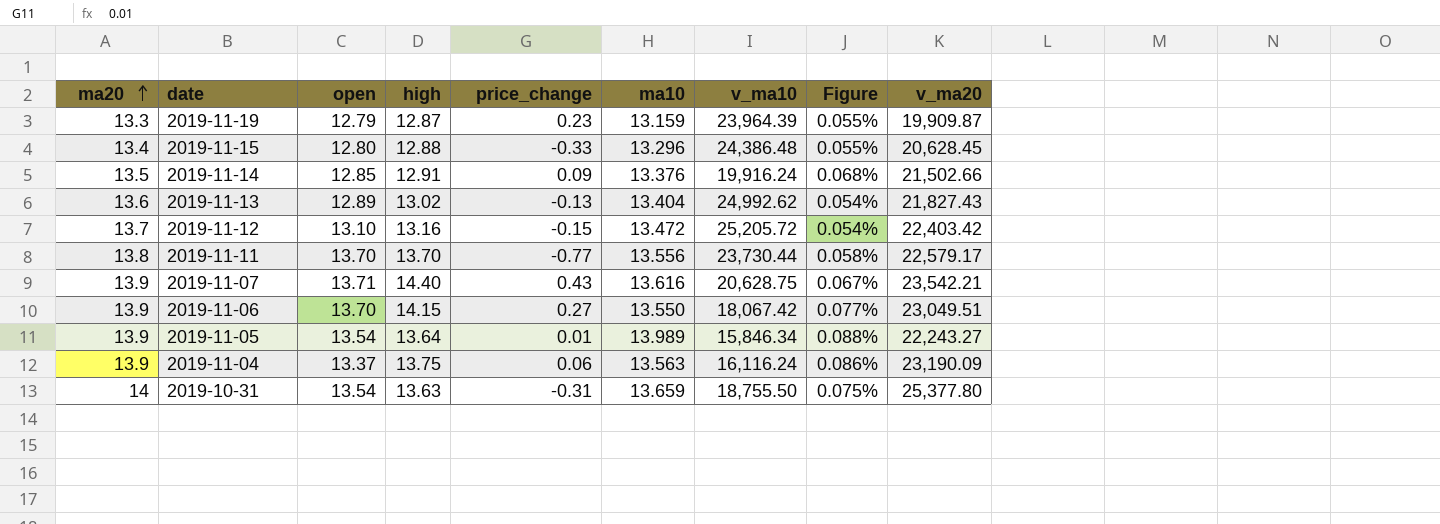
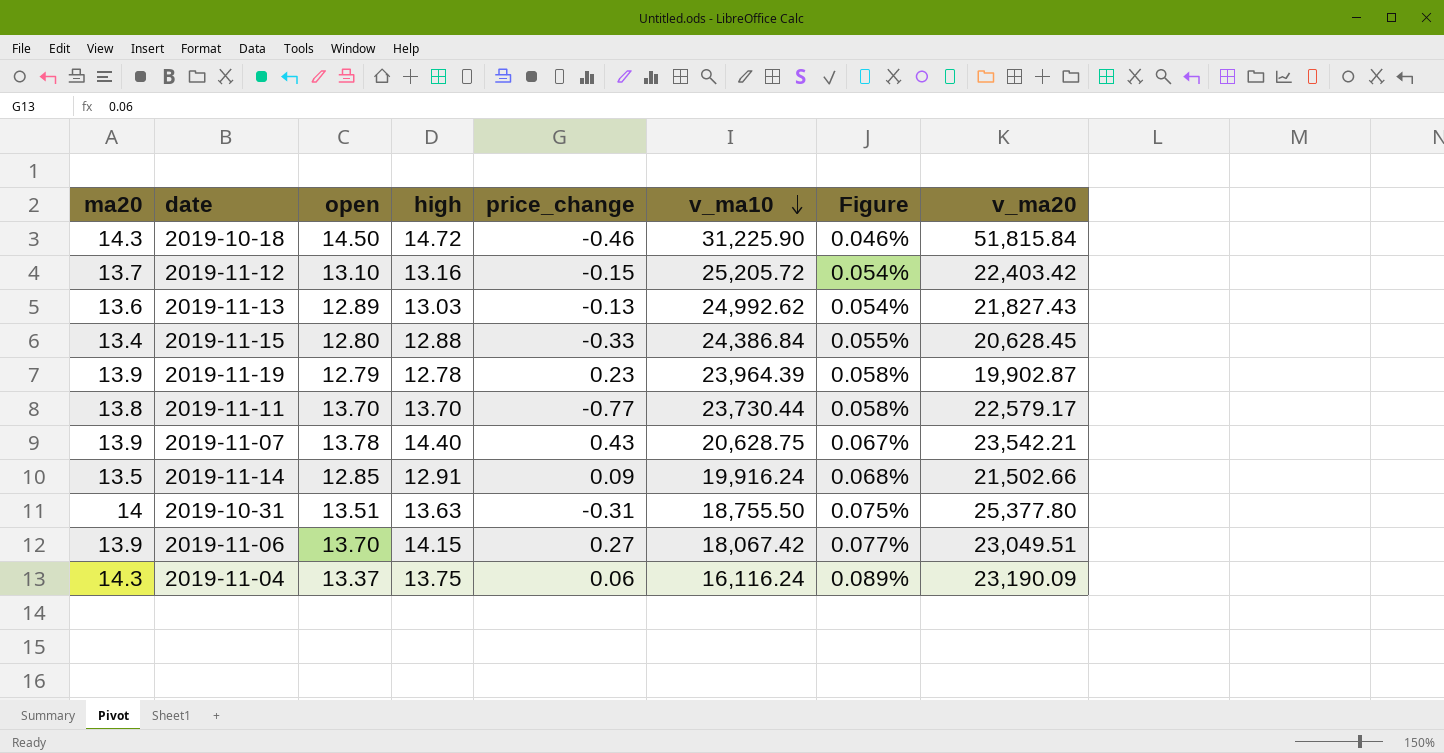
row order: ma20 ascending -> v_ma10 descending
column ma10 | position: 6 -> none
row 2019-11-05: 13.9 | 13.54 | 13.64 | 0.01 | 13.989 | 15,846.34 | 0.088% | 22,243.27 -> none
row 2019-10-18: none -> 14.3 | 14.50 | 14.72 | -0.46 | 31,225.90 | 0.046% | 51,815.84
2019-11-13 | high: 13.02 -> 13.03
2019-11-15 | v_ma10: 24,386.48 -> 24,386.84
2019-11-19 | ma20: 13.3 -> 13.9
2019-11-19 | high: 12.87 -> 12.78
2019-11-19 | Figure: 0.055% -> 0.058%
2019-11-19 | v_ma20: 19,909.87 -> 19,902.87
2019-11-07 | open: 13.71 -> 13.78
2019-10-31 | open: 13.54 -> 13.51
2019-11-04 | ma20: 13.9 -> 14.3
2019-11-04 | Figure: 0.086% -> 0.089%

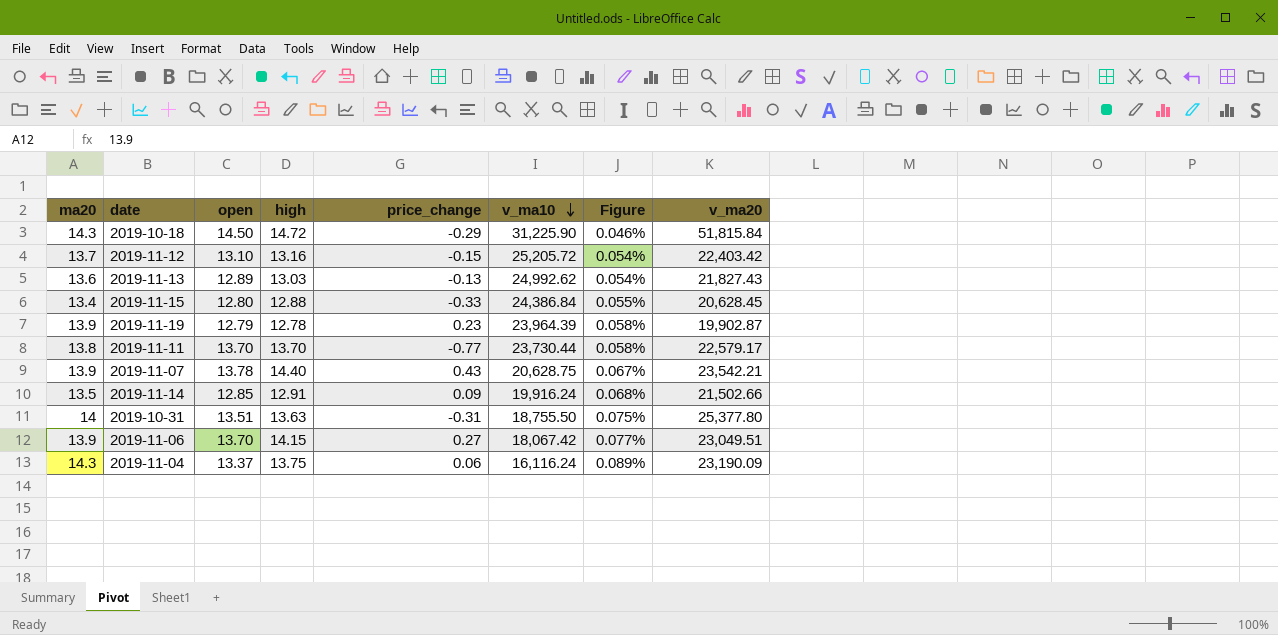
2019-10-18 | price_change: -0.46 -> -0.29

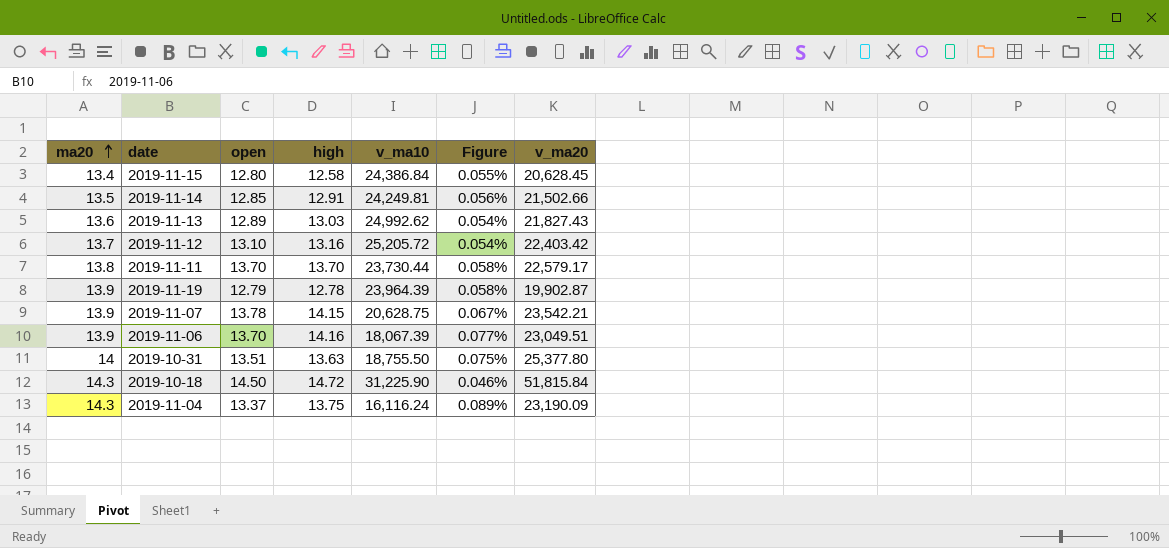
row order: v_ma10 descending -> ma20 ascending
column price_change | position: 5 -> none
2019-11-15 | high: 12.88 -> 12.58
2019-11-14 | v_ma10: 19,916.24 -> 24,249.81
2019-11-14 | Figure: 0.068% -> 0.056%
2019-11-07 | high: 14.40 -> 14.15
2019-11-06 | high: 14.15 -> 14.16
2019-11-06 | v_ma10: 18,067.42 -> 18,067.39

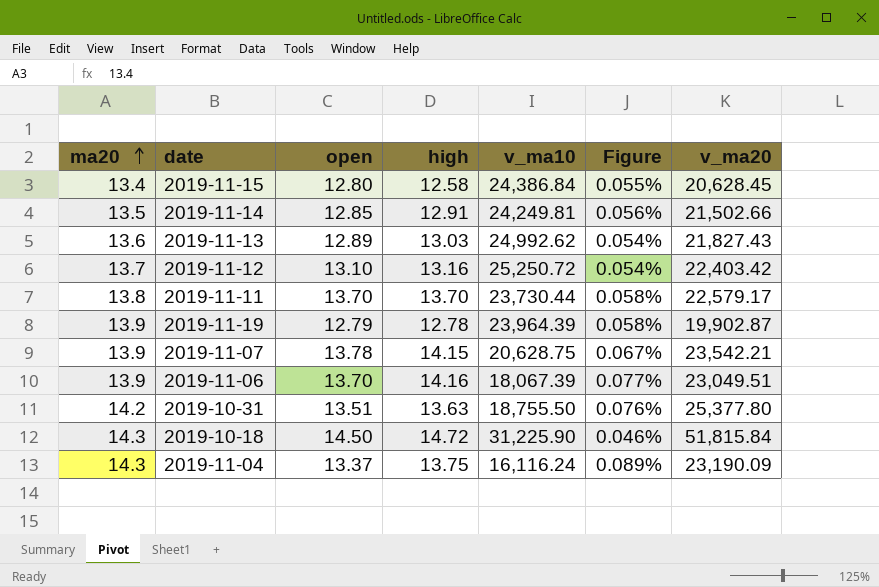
2019-11-12 | v_ma10: 25,205.72 -> 25,250.72
2019-10-31 | ma20: 14 -> 14.2
2019-10-31 | Figure: 0.075% -> 0.076%

